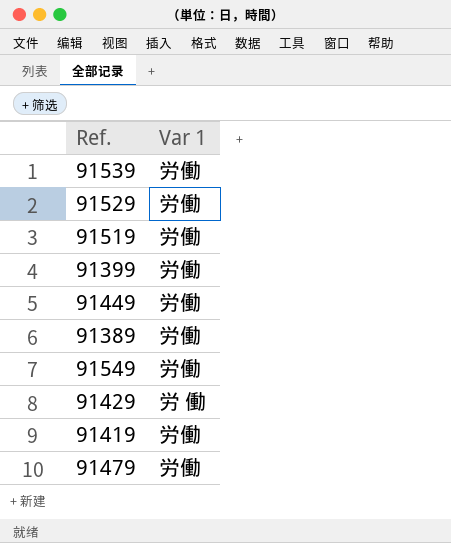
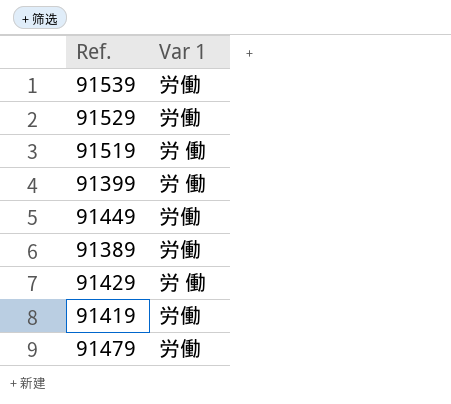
row 91549: 労働 -> none
91519 | Var 1: 労働 -> 労 働
91399 | Var 1: 労働 -> 労 働

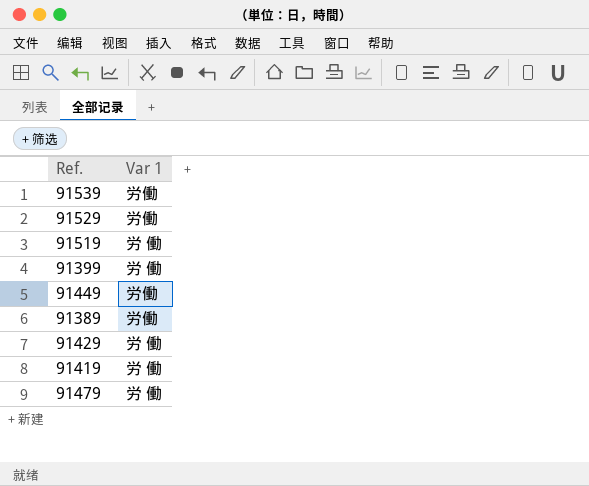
91419 | Var 1: 労働 -> 労 働
91479 | Var 1: 労働 -> 労 働

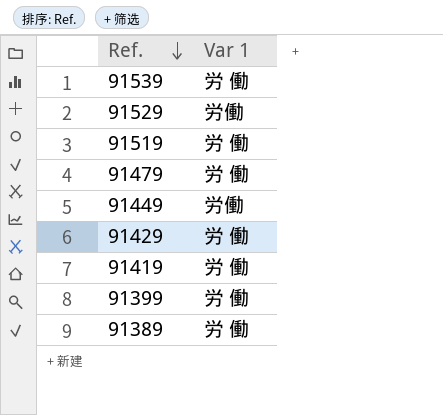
row order: none -> Ref. descending
91539 | Var 1: 労働 -> 労 働
91389 | Var 1: 労働 -> 労 働

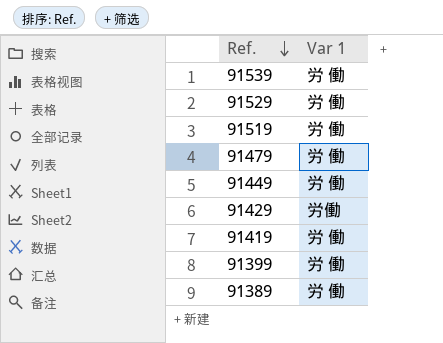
91529 | Var 1: 労働 -> 労 働
91449 | Var 1: 労働 -> 労 働
91429 | Var 1: 労 働 -> 労働

